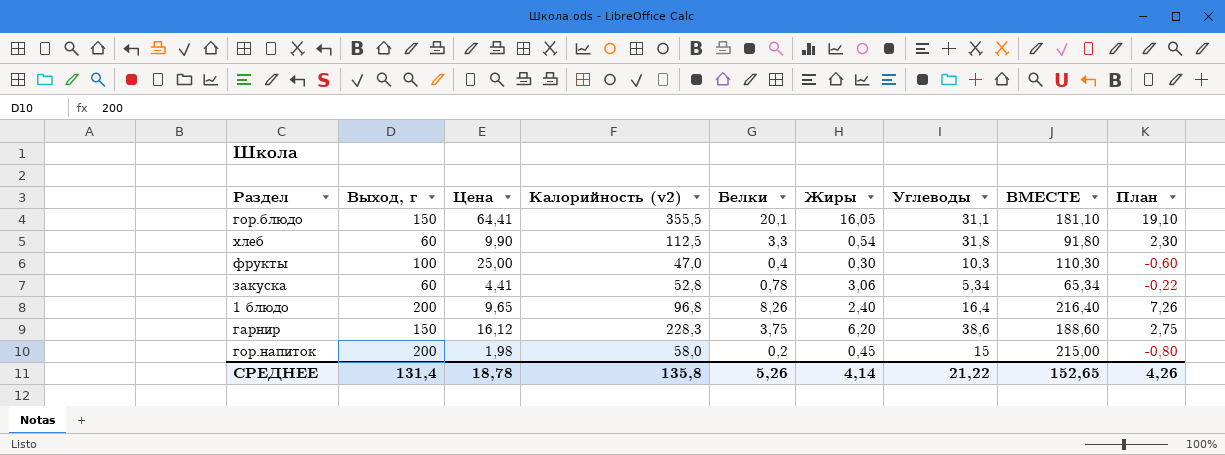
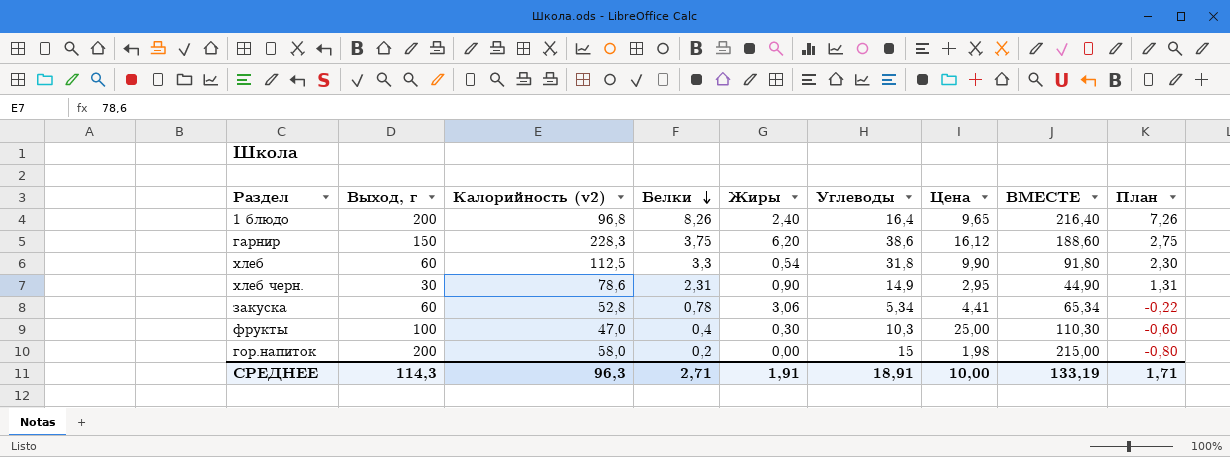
row order: none -> Белки descending
column Цена | position: 3 -> 7
row гор.блюдо: 150 | 64,41 | 355,5 | 20,1 | 16,05 | 31,1 | 181,10 | 19,10 -> none
row хлеб черн.: none -> 30 | 78,6 | 2,31 | 0,90 | 14,9 | 2,95 | 44,90 | 1,31
гор.напиток | Жиры: 0,45 -> 0,00
СРЕДНЕЕ | Выход, г: 131,4 -> 114,3
СРЕДНЕЕ | Калорийность (v2): 135,8 -> 96,3
СРЕДНЕЕ | Белки: 5,26 -> 2,71
СРЕДНЕЕ | Жиры: 4,14 -> 1,91
СРЕДНЕЕ | Углеводы: 21,22 -> 18,91
СРЕДНЕЕ | Цена: 18,78 -> 10,00
СРЕДНЕЕ | ВМЕСТЕ: 152,65 -> 133,19
СРЕДНЕЕ | План: 4,26 -> 1,71

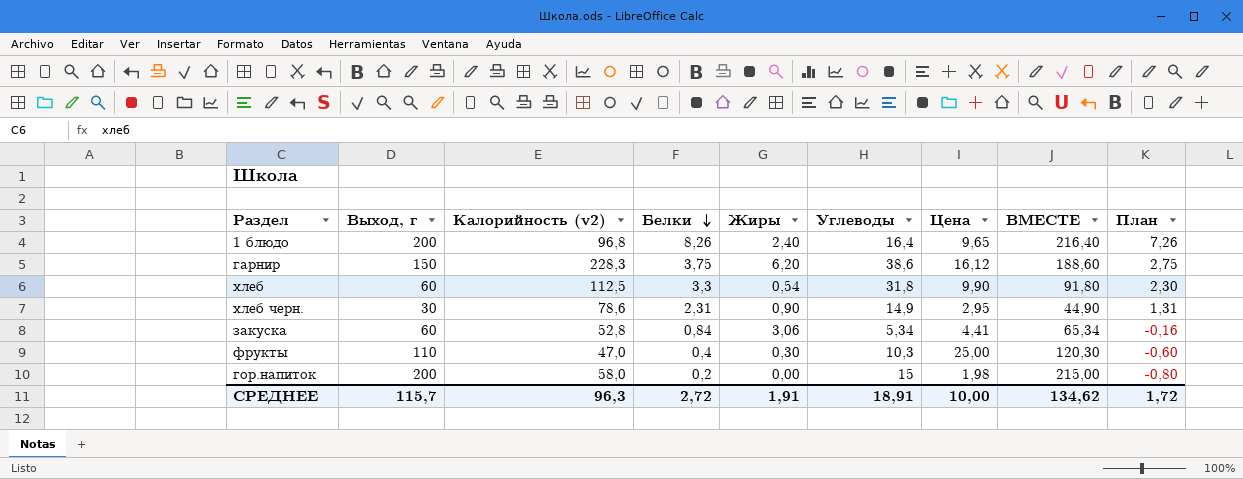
закуска | Белки: 0,78 -> 0,84
закуска | План: -0,22 -> -0,16
фрукты | Выход, г: 100 -> 110
фрукты | ВМЕСТЕ: 110,30 -> 120,30
СРЕДНЕЕ | Выход, г: 114,3 -> 115,7
СРЕДНЕЕ | Белки: 2,71 -> 2,72
СРЕДНЕЕ | ВМЕСТЕ: 133,19 -> 134,62
СРЕДНЕЕ | План: 1,71 -> 1,72

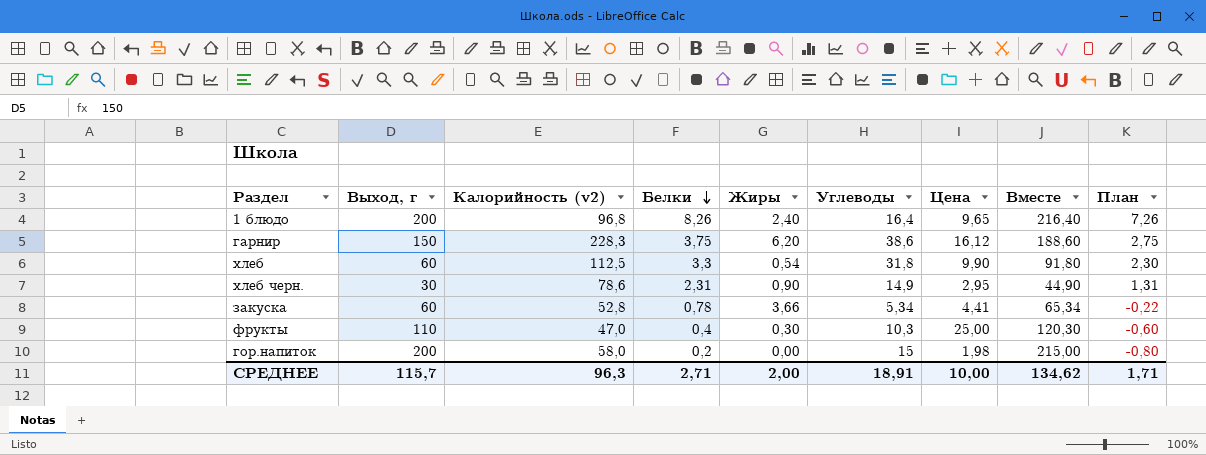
column name: ВМЕСТЕ -> Вместе
закуска | Белки: 0,84 -> 0,78
закуска | Жиры: 3,06 -> 3,66
закуска | План: -0,16 -> -0,22
СРЕДНЕЕ | Белки: 2,72 -> 2,71
СРЕДНЕЕ | Жиры: 1,91 -> 2,00
СРЕДНЕЕ | План: 1,72 -> 1,71

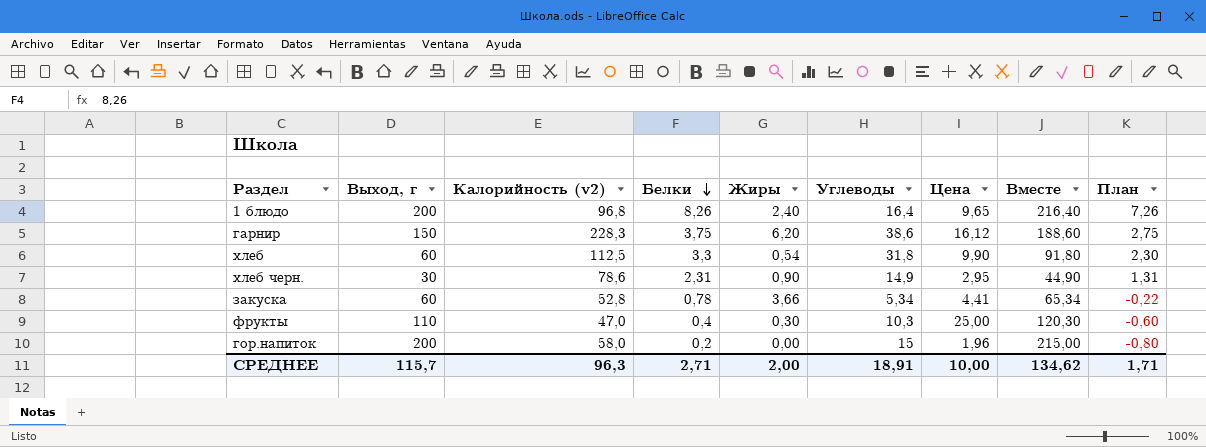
гор.напиток | Цена: 1,98 -> 1,96

